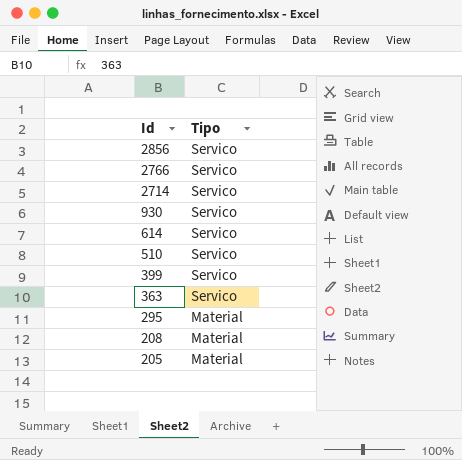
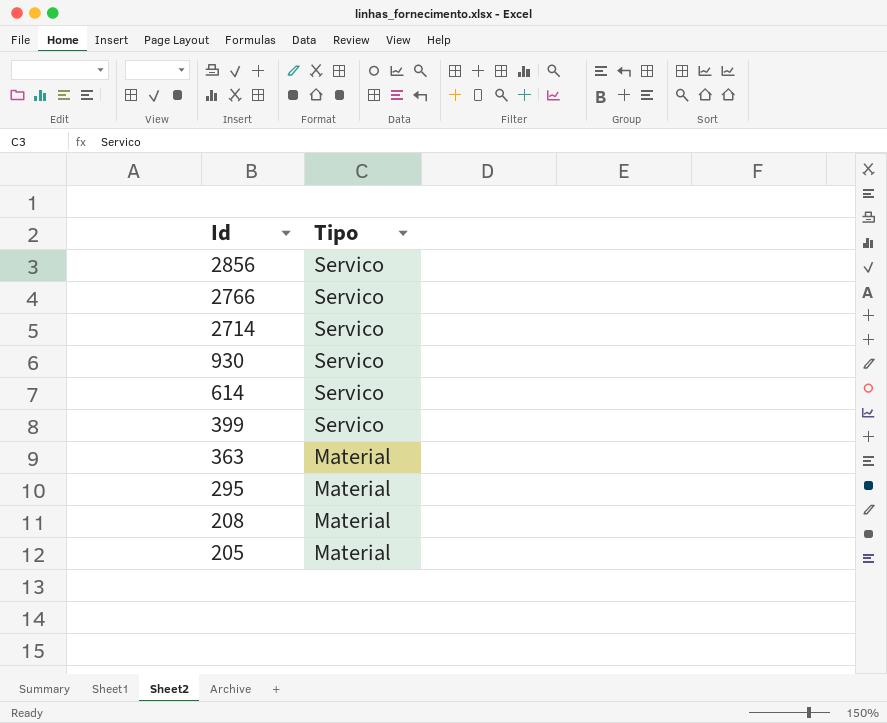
row 510: Servico -> none
363 | Tipo: Servico -> Material

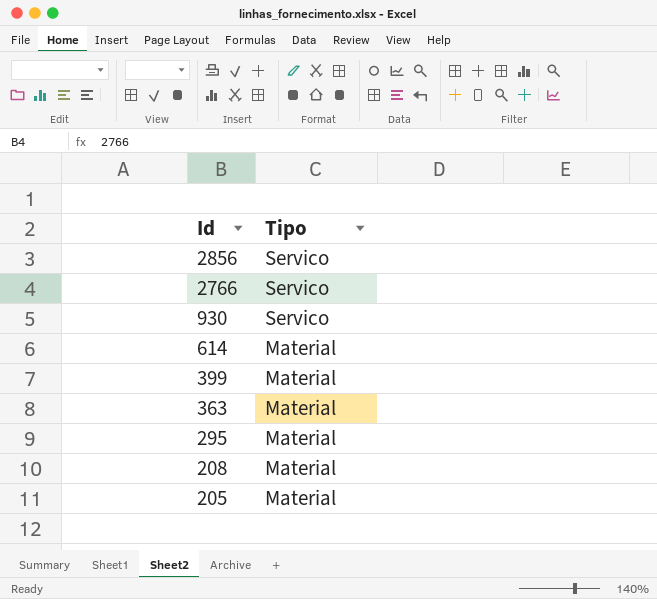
row 2714: Servico -> none
614 | Tipo: Servico -> Material
399 | Tipo: Servico -> Material

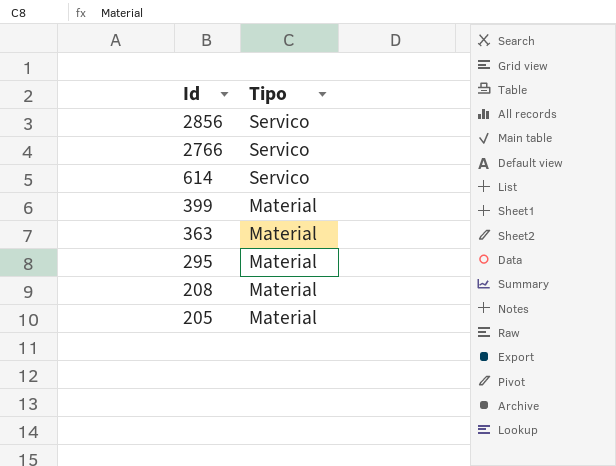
row 930: Servico -> none
614 | Tipo: Material -> Servico

